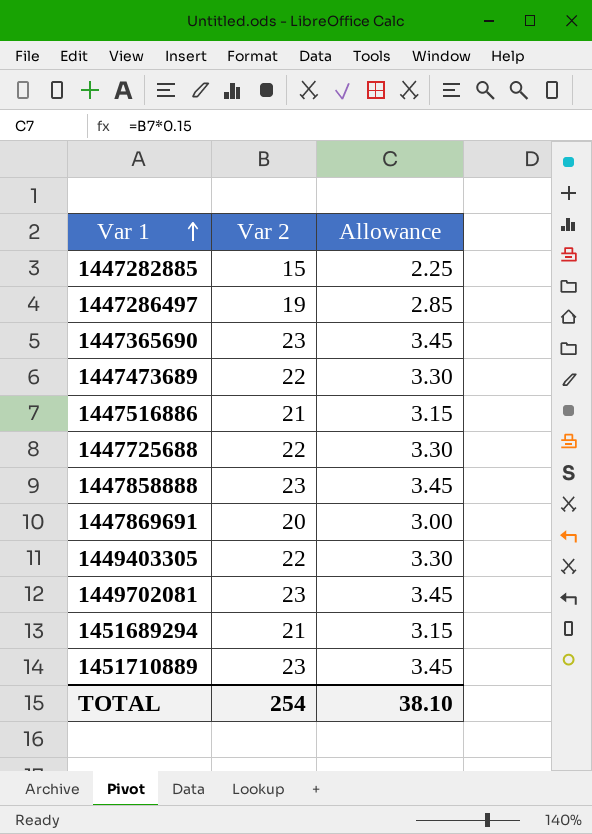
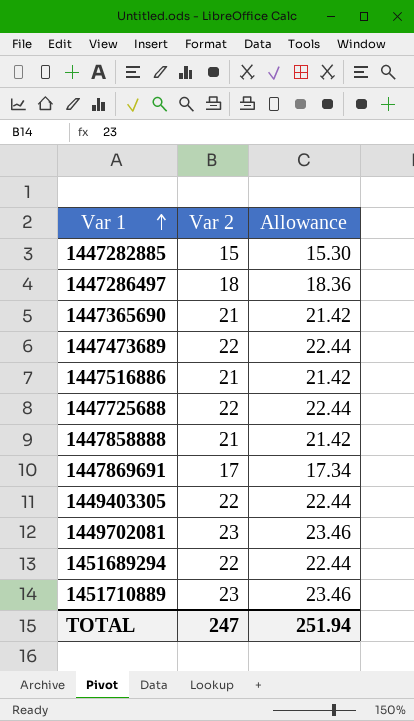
column Allowance | formula: [Var 2] * 0.15 -> [Var 2] * 1.02
1447286497 | Var 2: 19 -> 18
1447365690 | Var 2: 23 -> 21
1447858888 | Var 2: 23 -> 21
1447869691 | Var 2: 20 -> 17
1451689294 | Var 2: 21 -> 22
TOTAL | Var 2: 254 -> 247
TOTAL | Allowance: 38.10 -> 251.94

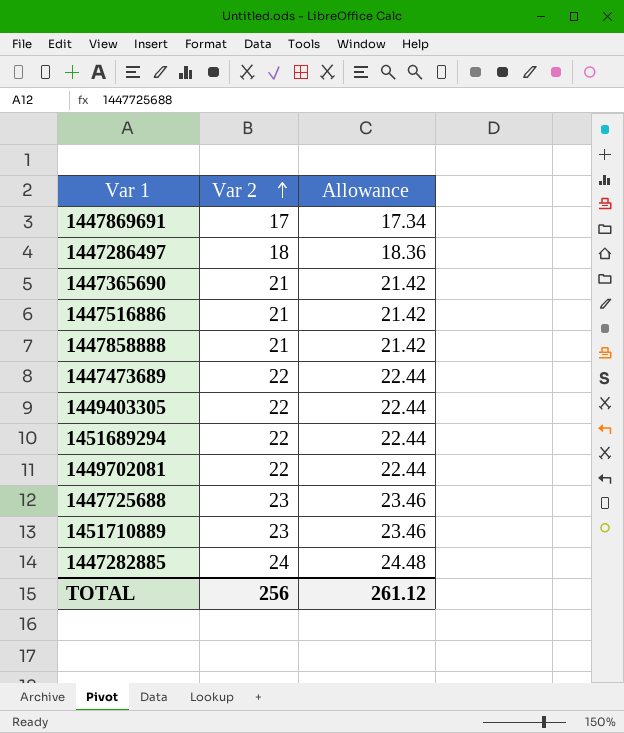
row order: Var 1 ascending -> Var 2 ascending
1449702081 | Var 2: 23 -> 22
1449702081 | Allowance: 23.46 -> 22.44
1447725688 | Var 2: 22 -> 23
1447725688 | Allowance: 22.44 -> 23.46
1447282885 | Var 2: 15 -> 24
1447282885 | Allowance: 15.30 -> 24.48
TOTAL | Var 2: 247 -> 256
TOTAL | Allowance: 251.94 -> 261.12

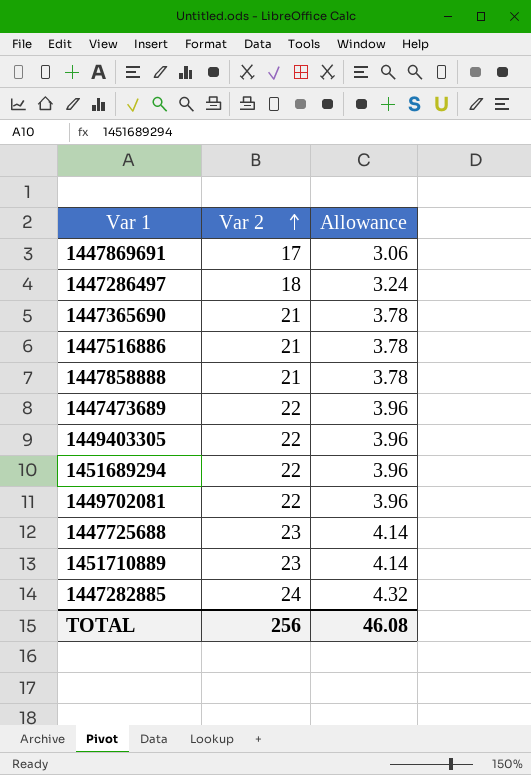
column Allowance | formula: [Var 2] * 1.02 -> [Var 2] * 0.18
TOTAL | Allowance: 261.12 -> 46.08

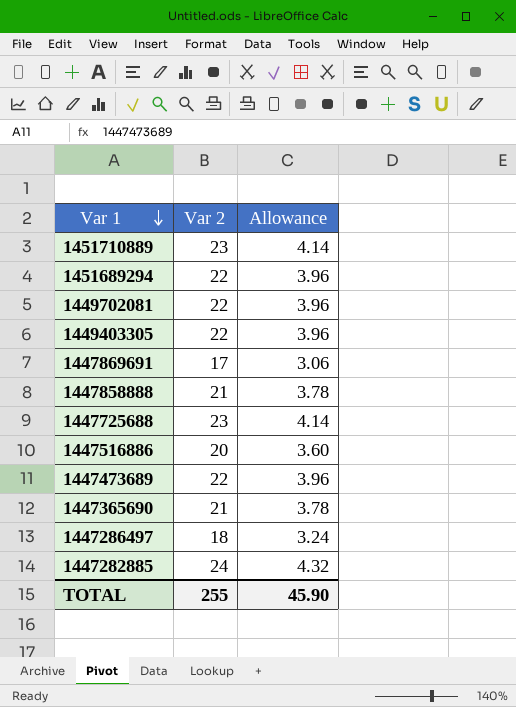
row order: Var 2 ascending -> Var 1 descending
1447516886 | Var 2: 21 -> 20
1447516886 | Allowance: 3.78 -> 3.60
TOTAL | Var 2: 256 -> 255
TOTAL | Allowance: 46.08 -> 45.90

